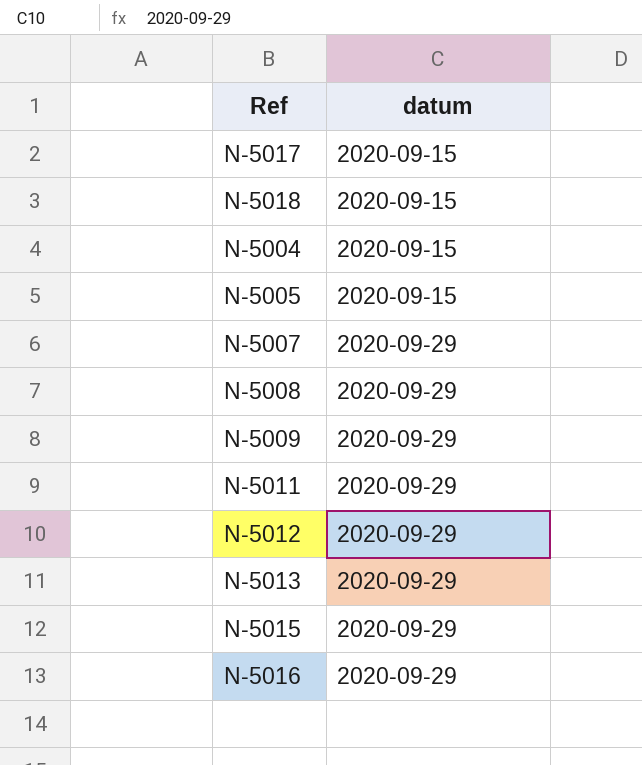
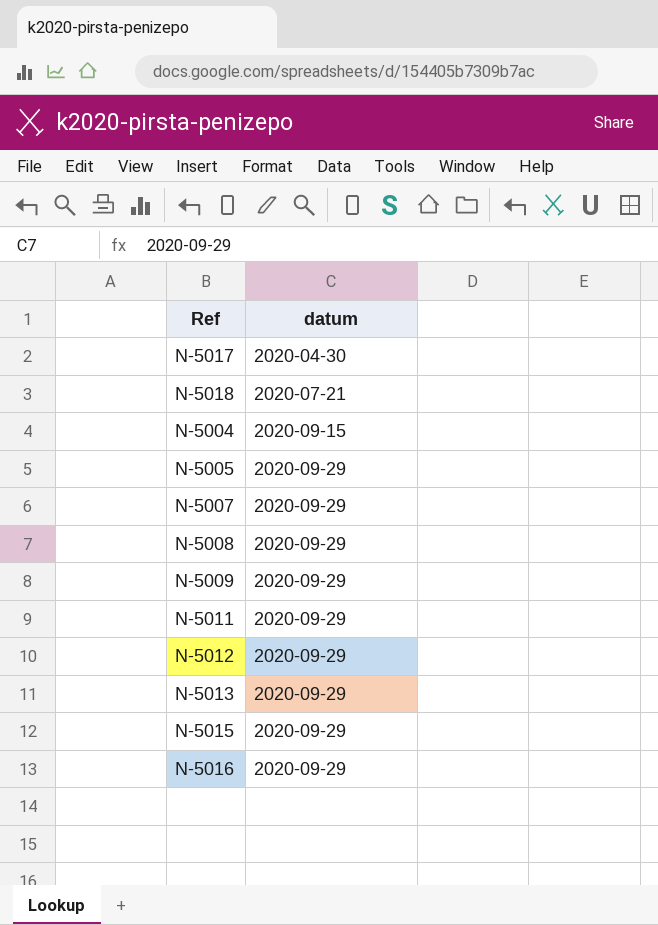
N-5017 | datum: 2020-09-15 -> 2020-04-30
N-5018 | datum: 2020-09-15 -> 2020-07-21
N-5005 | datum: 2020-09-15 -> 2020-09-29

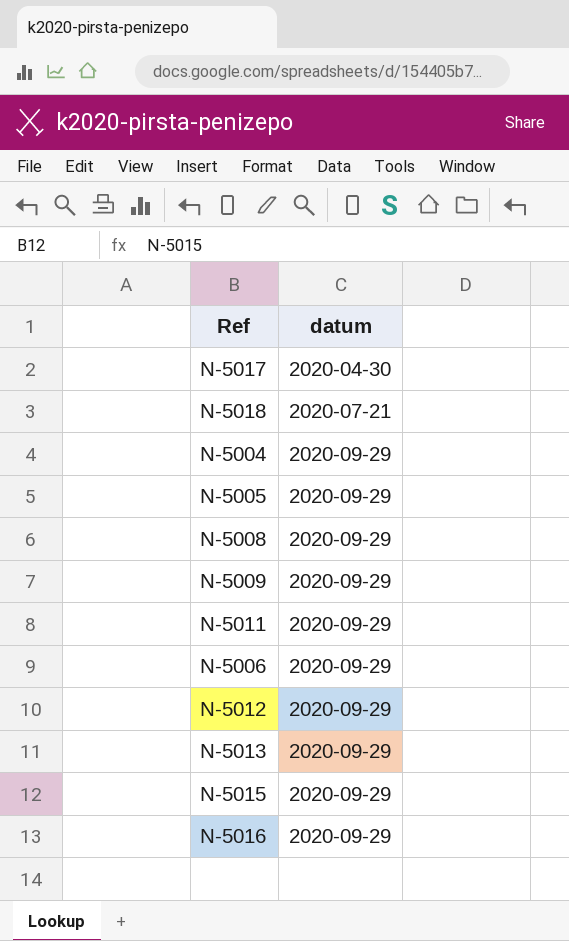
row N-5007: 2020-09-29 -> none
N-5004 | datum: 2020-09-15 -> 2020-09-29
row N-5006: none -> 2020-09-29

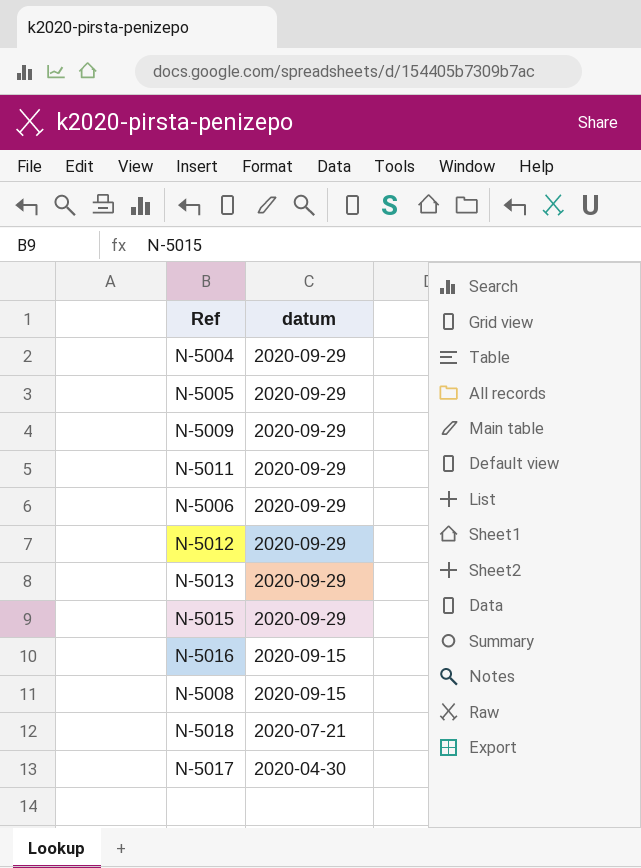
row order: datum ascending -> datum descending
N-5016 | datum: 2020-09-29 -> 2020-09-15
N-5008 | datum: 2020-09-29 -> 2020-09-15

